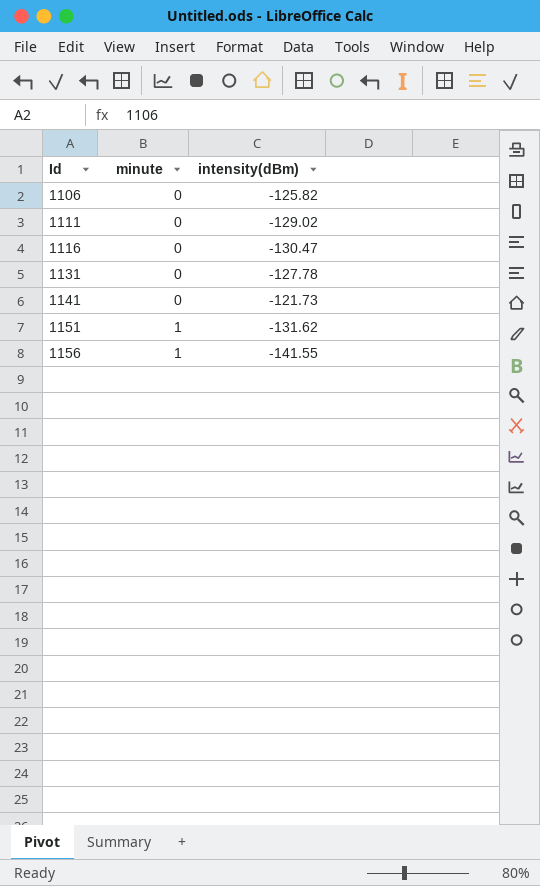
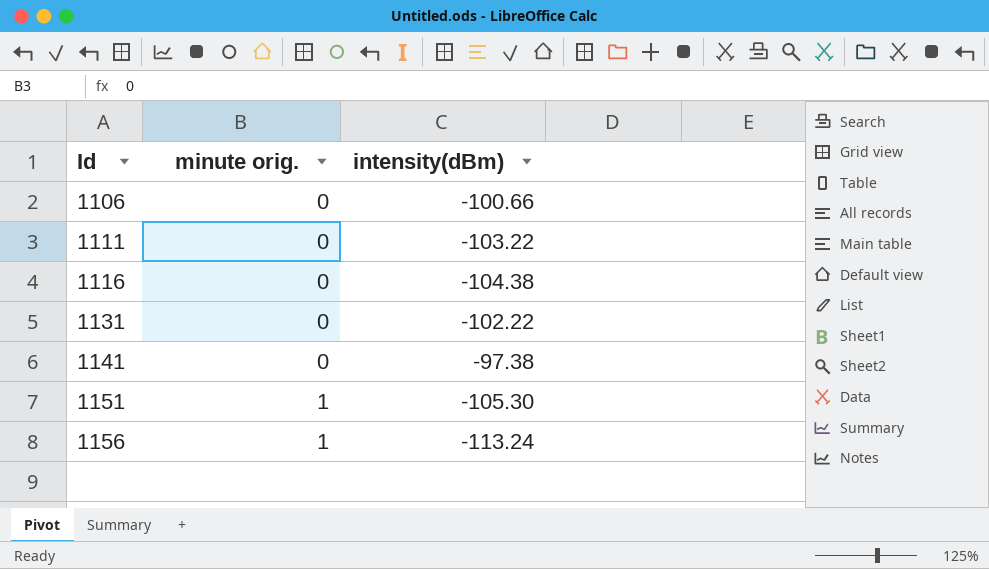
column name: minute -> minute orig.
1106 | intensity(dBm): -125.82 -> -100.66
1111 | intensity(dBm): -129.02 -> -103.22
1116 | intensity(dBm): -130.47 -> -104.38
1131 | intensity(dBm): -127.78 -> -102.22
1141 | intensity(dBm): -121.73 -> -97.38
1151 | intensity(dBm): -131.62 -> -105.30
1156 | intensity(dBm): -141.55 -> -113.24

